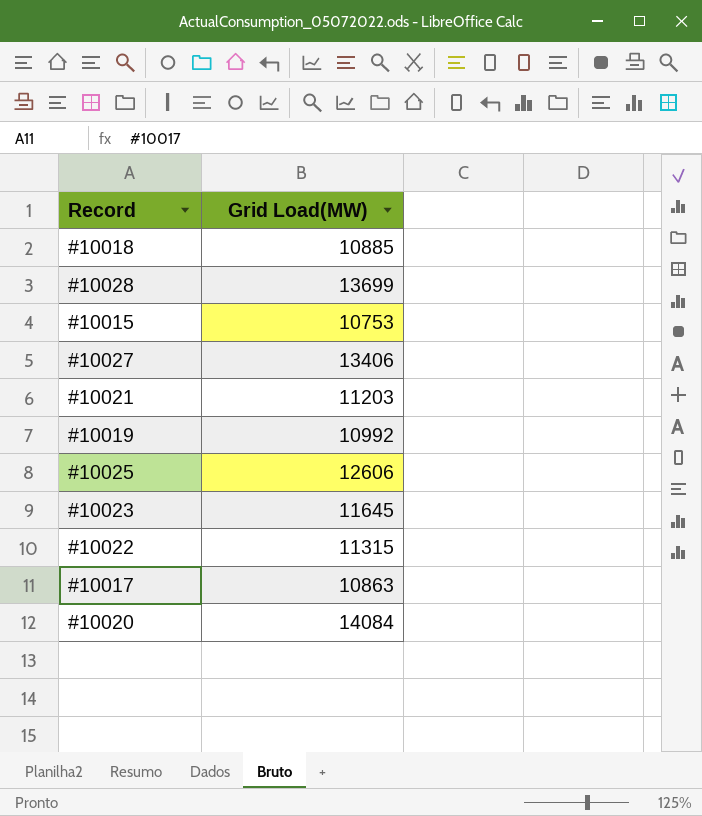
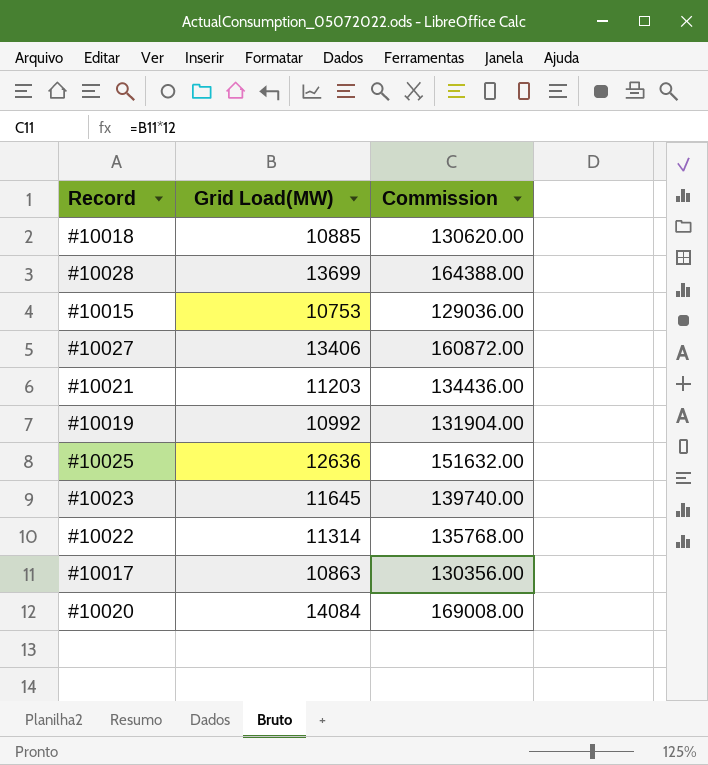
column Commission | formula: none -> [Grid Load(MW)] * 12
#10025 | Grid Load(MW): 12606 -> 12636
#10022 | Grid Load(MW): 11315 -> 11314

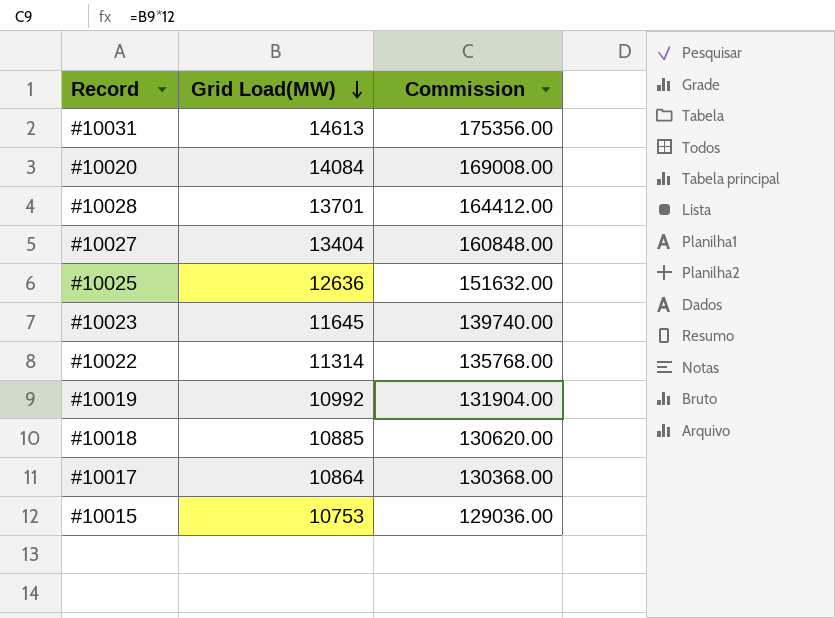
row order: none -> Grid Load(MW) descending
row #10021: 11203 | 134436.00 -> none
row #10031: none -> 14613 | 175356.00
#10028 | Grid Load(MW): 13699 -> 13701
#10028 | Commission: 164388.00 -> 164412.00
#10027 | Grid Load(MW): 13406 -> 13404
#10027 | Commission: 160872.00 -> 160848.00
#10017 | Grid Load(MW): 10863 -> 10864
#10017 | Commission: 130356.00 -> 130368.00

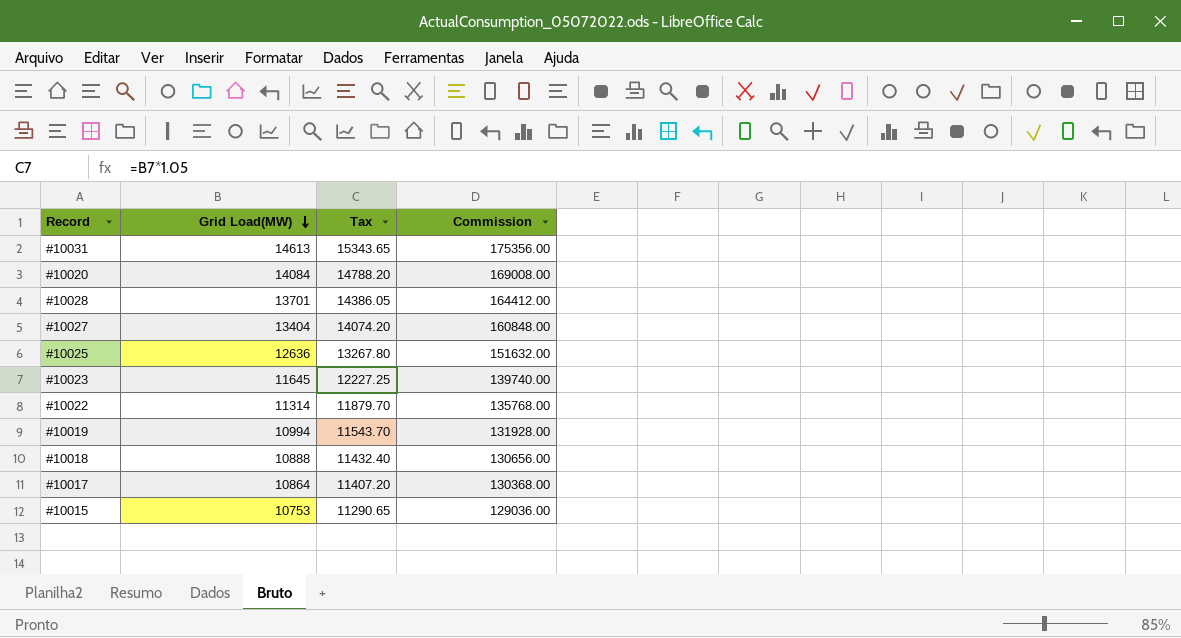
column Tax | formula: none -> [Grid Load(MW)] * 1.05
#10019 | Grid Load(MW): 10992 -> 10994
#10019 | Commission: 131904.00 -> 131928.00
#10018 | Grid Load(MW): 10885 -> 10888
#10018 | Commission: 130620.00 -> 130656.00

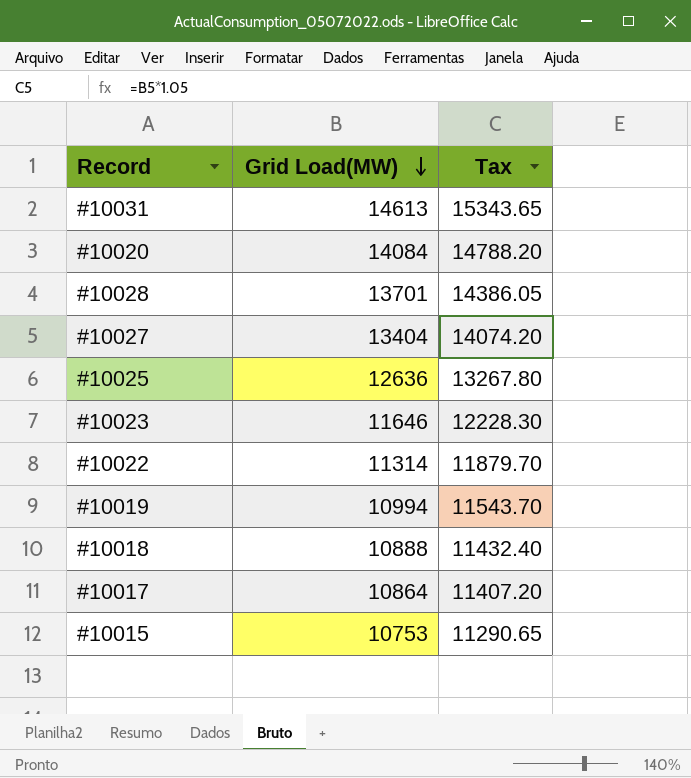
column Commission | formula: [Grid Load(MW)] * 12 -> none
#10023 | Grid Load(MW): 11645 -> 11646
#10023 | Tax: 12227.25 -> 12228.30

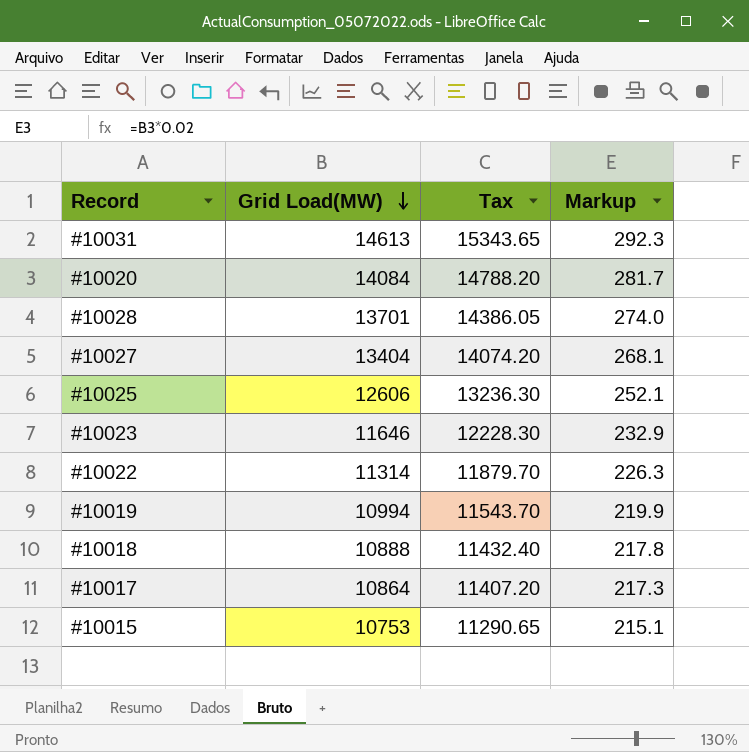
column Markup | formula: none -> [Grid Load(MW)] * 0.02
#10025 | Grid Load(MW): 12636 -> 12606
#10025 | Tax: 13267.80 -> 13236.30

